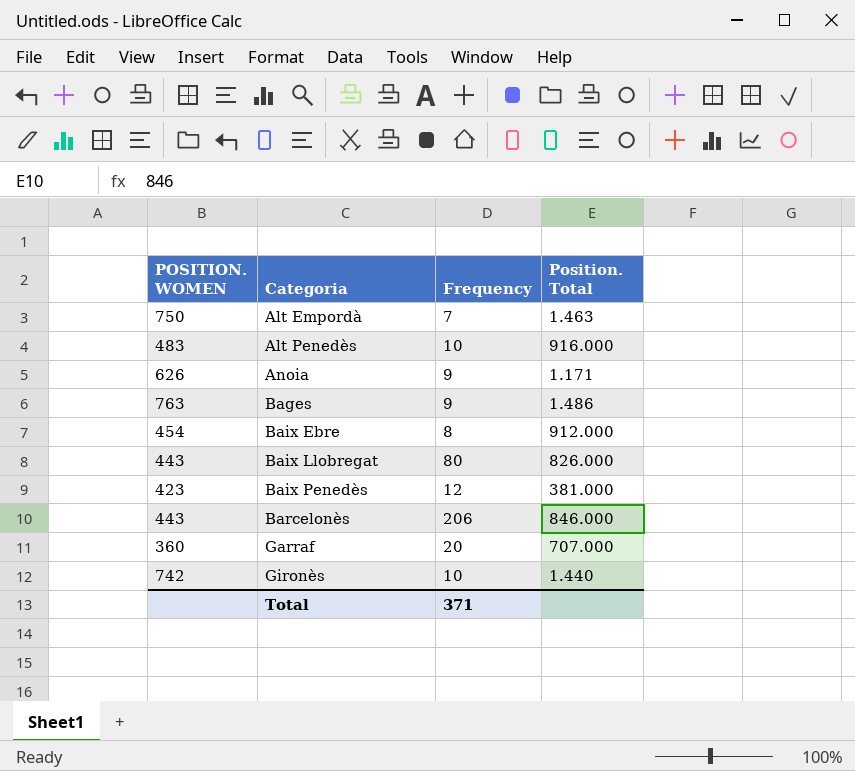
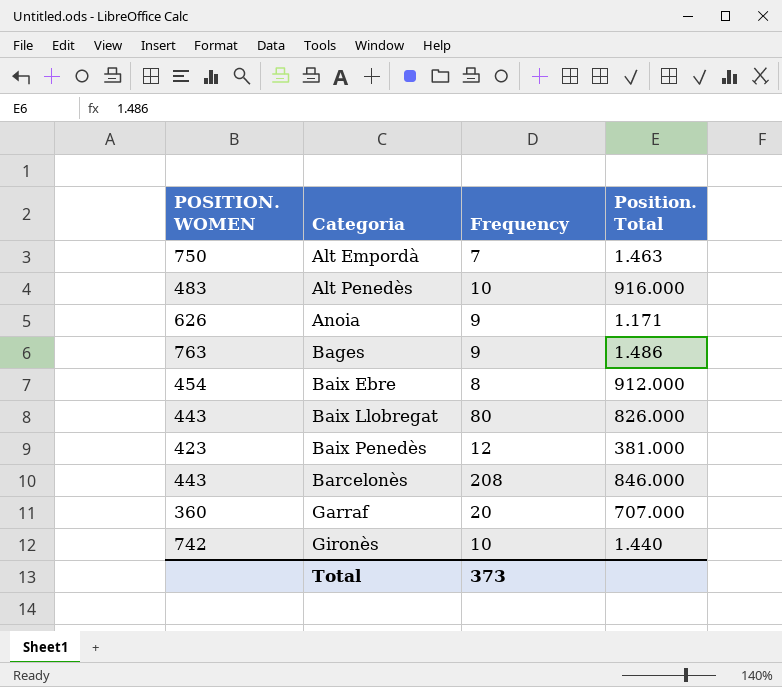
Barcelonès | Frequency: 206 -> 208
Total | Frequency: 371 -> 373

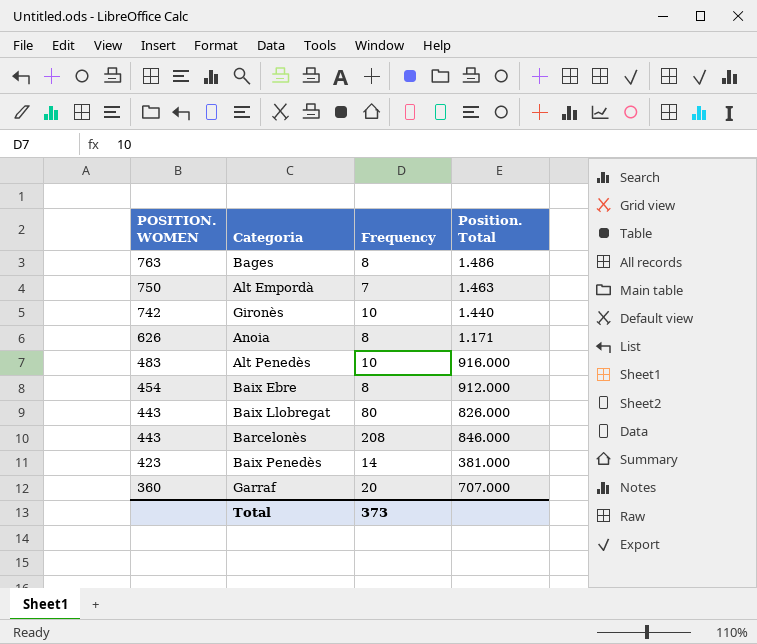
row order: Categoria ascending -> POSITION. WOMEN descending
Bages | Frequency: 9 -> 8
Anoia | Frequency: 9 -> 8
Baix Penedès | Frequency: 12 -> 14

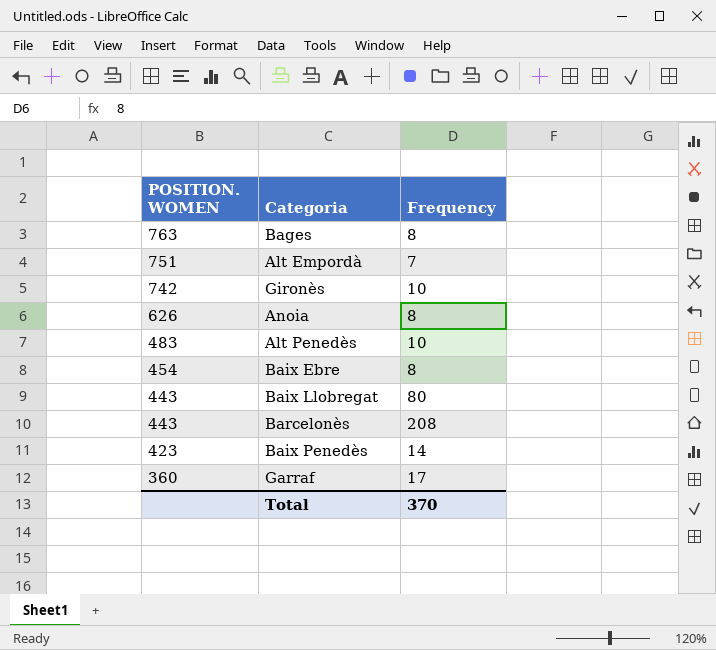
column Position. Total | position: 4 -> none
Alt Empordà | POSITION. WOMEN: 750 -> 751
Garraf | Frequency: 20 -> 17
Total | Frequency: 373 -> 370

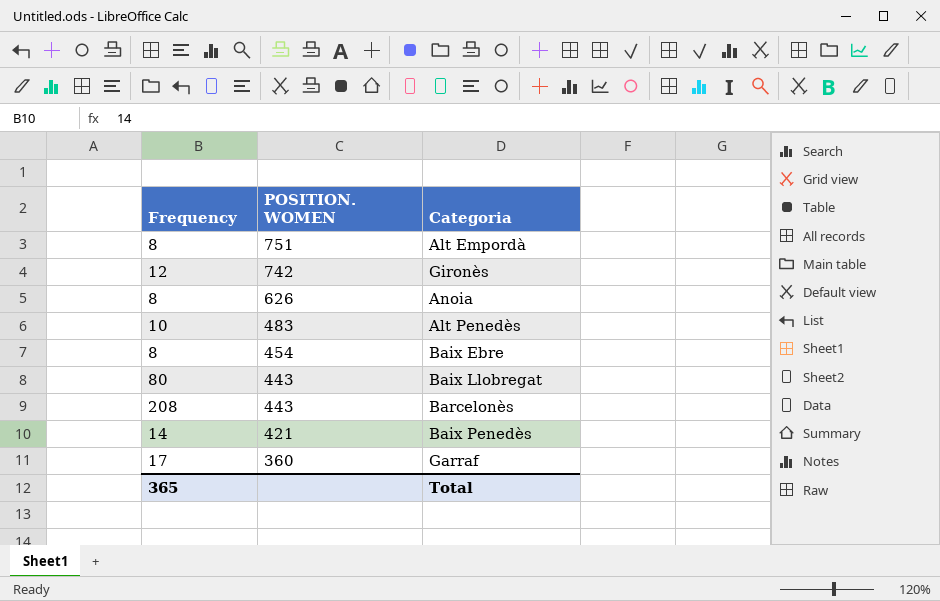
column Frequency | position: 3 -> 1
row Bages: 763 | 8 -> none
Alt Empordà | Frequency: 7 -> 8
Gironès | Frequency: 10 -> 12
Baix Penedès | POSITION. WOMEN: 423 -> 421
Total | Frequency: 370 -> 365

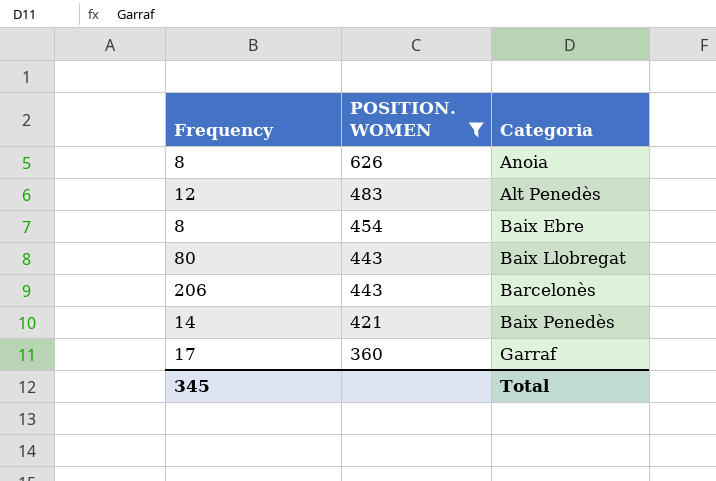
filter: none -> POSITION. WOMEN <= 626
Alt Penedès | Frequency: 10 -> 12
Barcelonès | Frequency: 208 -> 206
Total | Frequency: 365 -> 345

